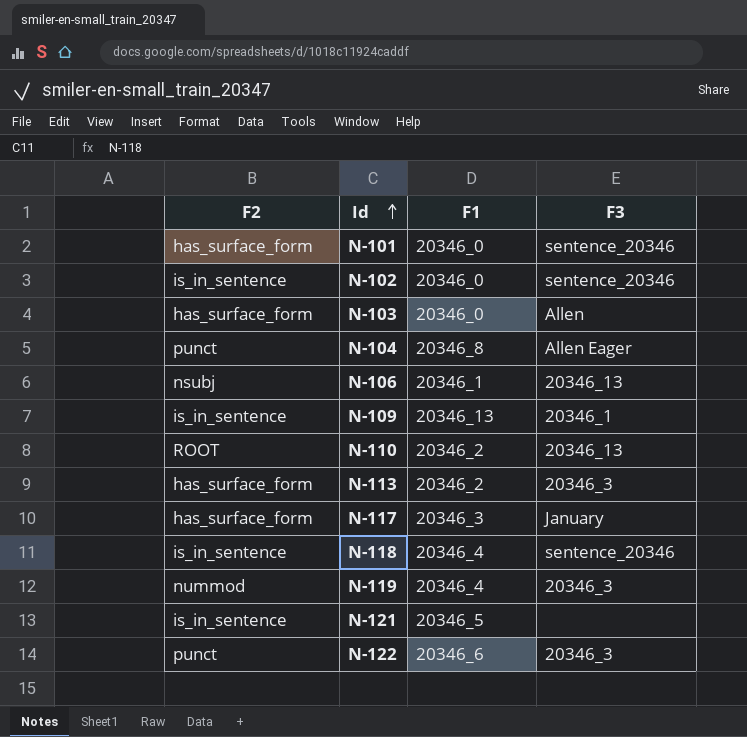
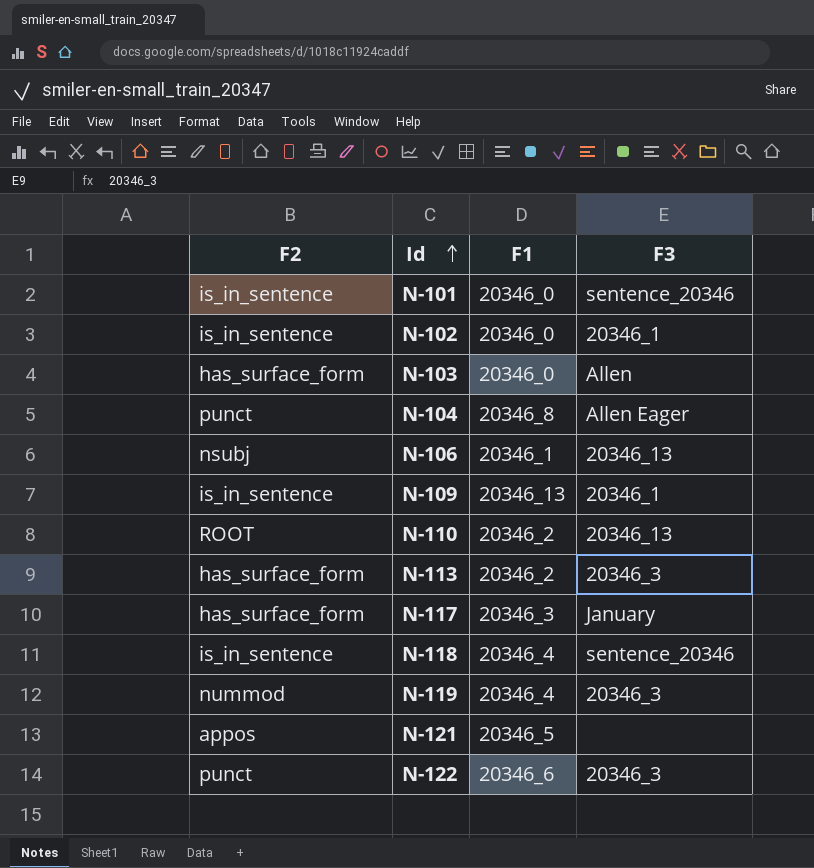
N-101 | F2: has_surface_form -> is_in_sentence
N-102 | F3: sentence_20346 -> 20346_1
N-121 | F2: is_in_sentence -> appos

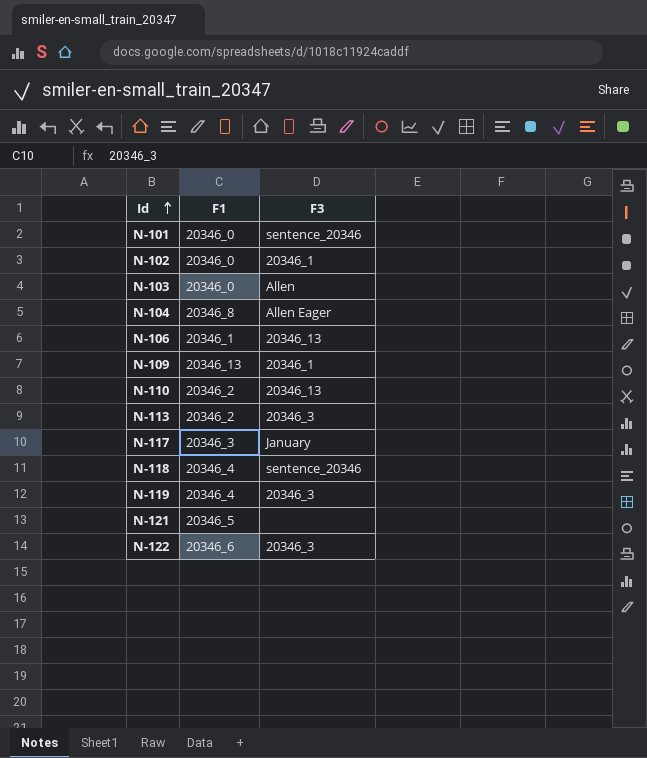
column F2 | position: 1 -> none

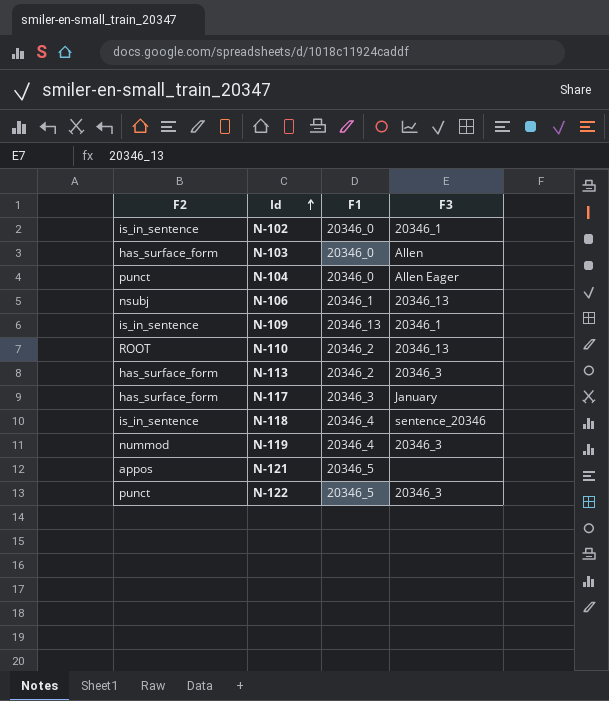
column F2 | position: none -> 1
row N-101: 20346_0 | sentence_20346 -> none
N-104 | F1: 20346_8 -> 20346_0
N-122 | F1: 20346_6 -> 20346_5

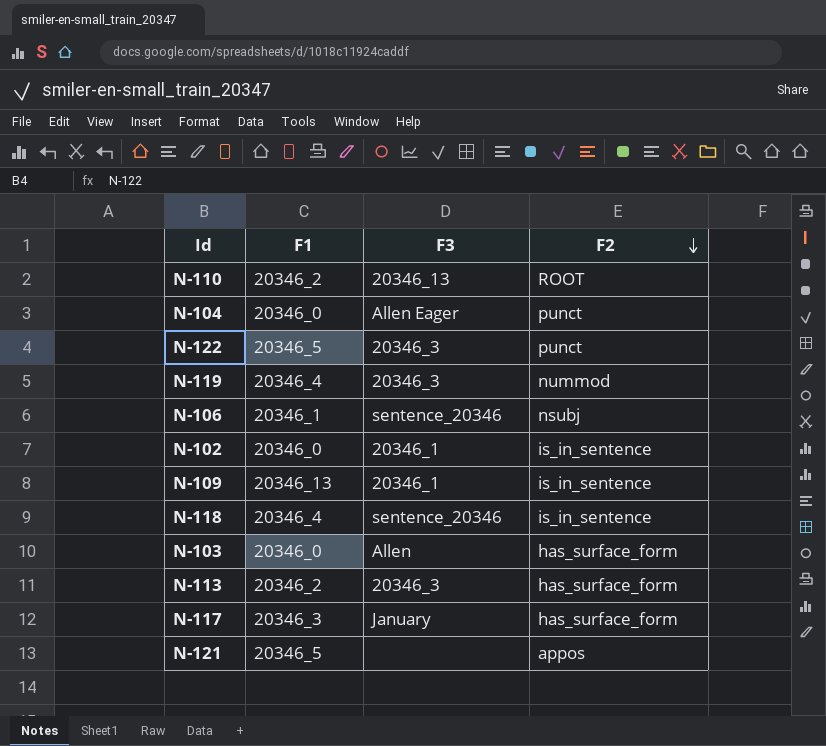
row order: Id ascending -> F2 descending
column F2 | position: 1 -> 4
N-106 | F3: 20346_13 -> sentence_20346

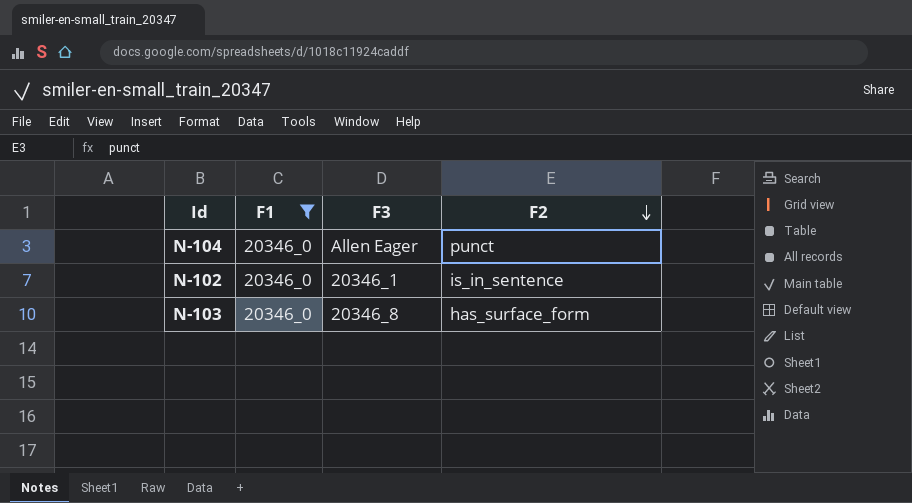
filter: none -> F1 = 20346_0
N-103 | F3: Allen -> 20346_8

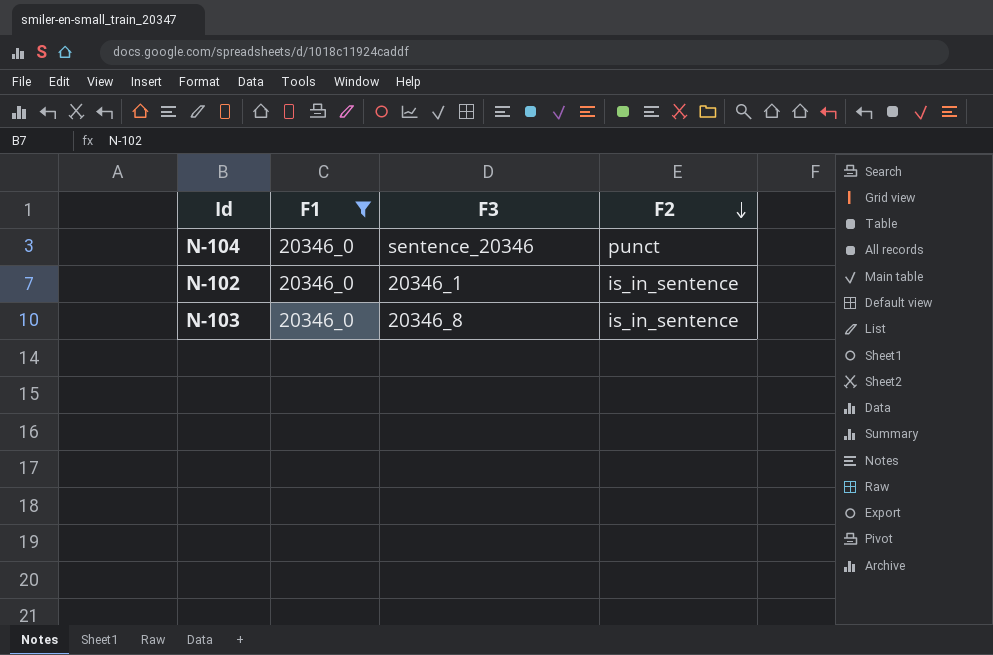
N-104 | F3: Allen Eager -> sentence_20346
N-103 | F2: has_surface_form -> is_in_sentence

